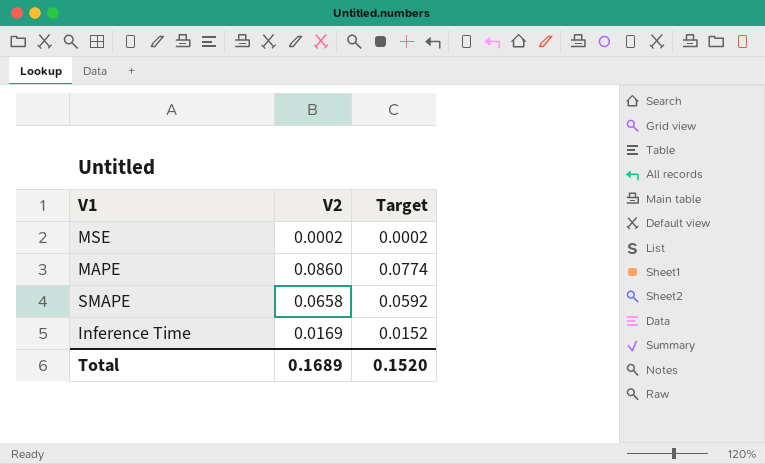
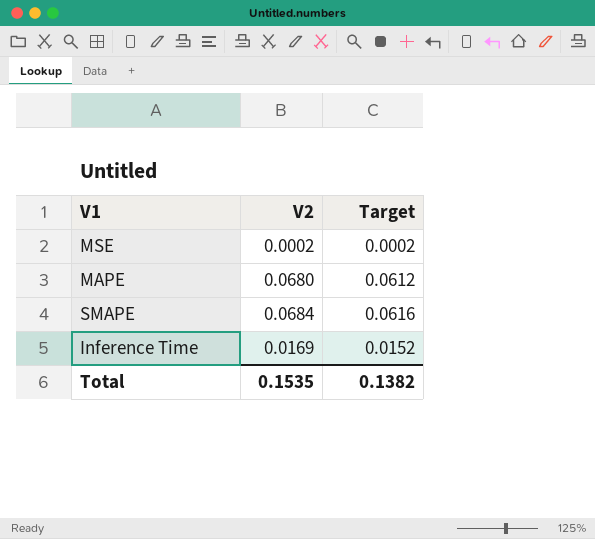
MAPE | V2: 0.0860 -> 0.0680
MAPE | Target: 0.0774 -> 0.0612
SMAPE | V2: 0.0658 -> 0.0684
SMAPE | Target: 0.0592 -> 0.0616
Total | V2: 0.1689 -> 0.1535
Total | Target: 0.1520 -> 0.1382

